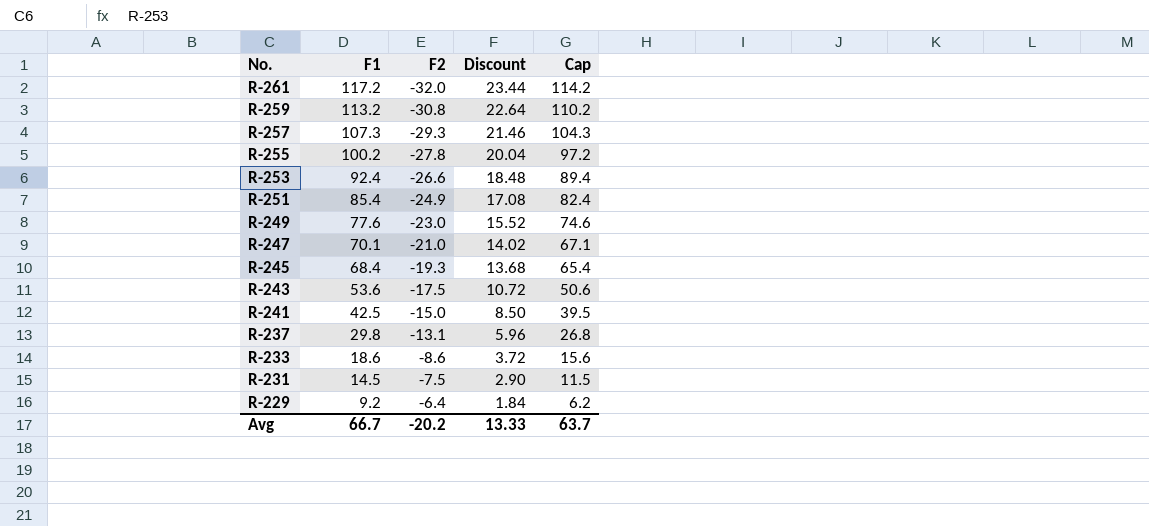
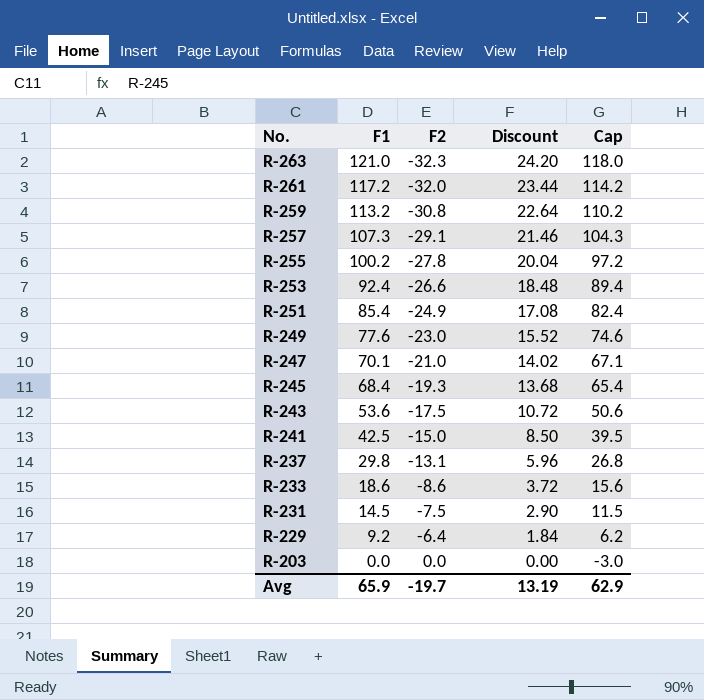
row R-263: none -> 121.0 | -32.3 | 24.20 | 118.0
R-257 | F2: -29.3 -> -29.1
row R-203: none -> 0.0 | 0.0 | 0.00 | -3.0
Avg | F1: 66.7 -> 65.9
Avg | F2: -20.2 -> -19.7
Avg | Discount: 13.33 -> 13.19
Avg | Cap: 63.7 -> 62.9

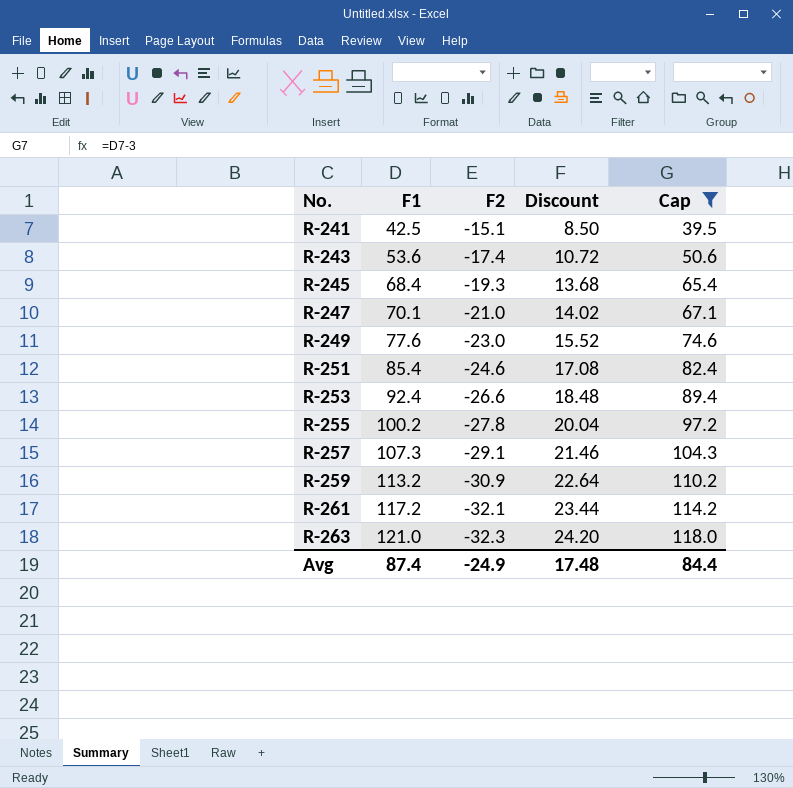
filter: none -> Cap >= 39.5
row order: No. descending -> No. ascending
R-241 | F2: -15.0 -> -15.1
R-243 | F2: -17.5 -> -17.4
R-251 | F2: -24.9 -> -24.6
R-259 | F2: -30.8 -> -30.9
R-261 | F2: -32.0 -> -32.1
Avg | F1: 65.9 -> 87.4
Avg | F2: -19.7 -> -24.9
Avg | Discount: 13.19 -> 17.48
Avg | Cap: 62.9 -> 84.4

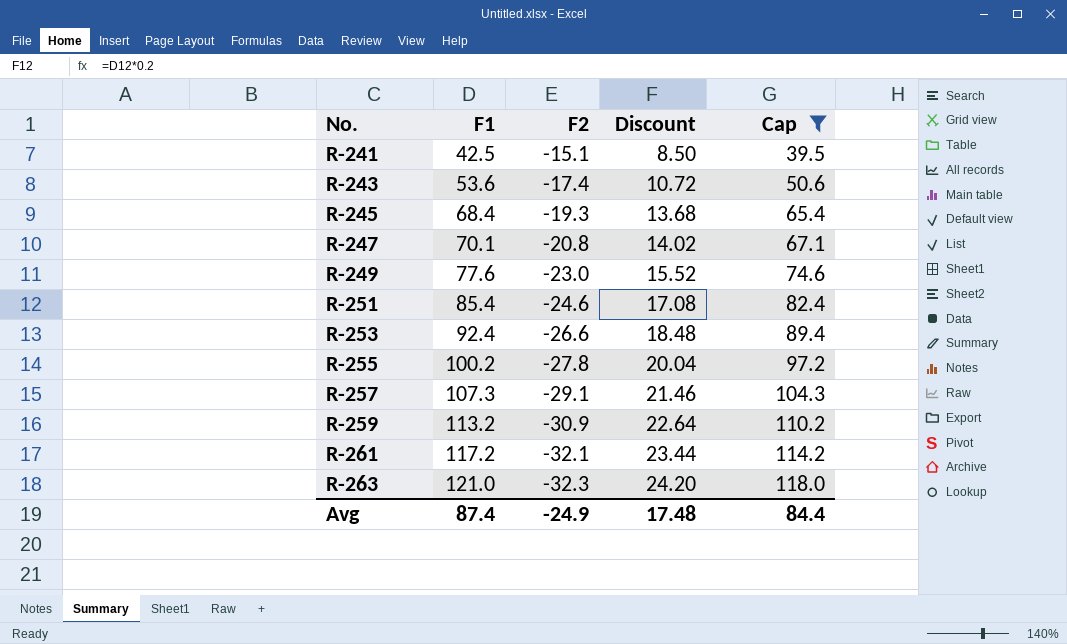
R-247 | F2: -21.0 -> -20.8

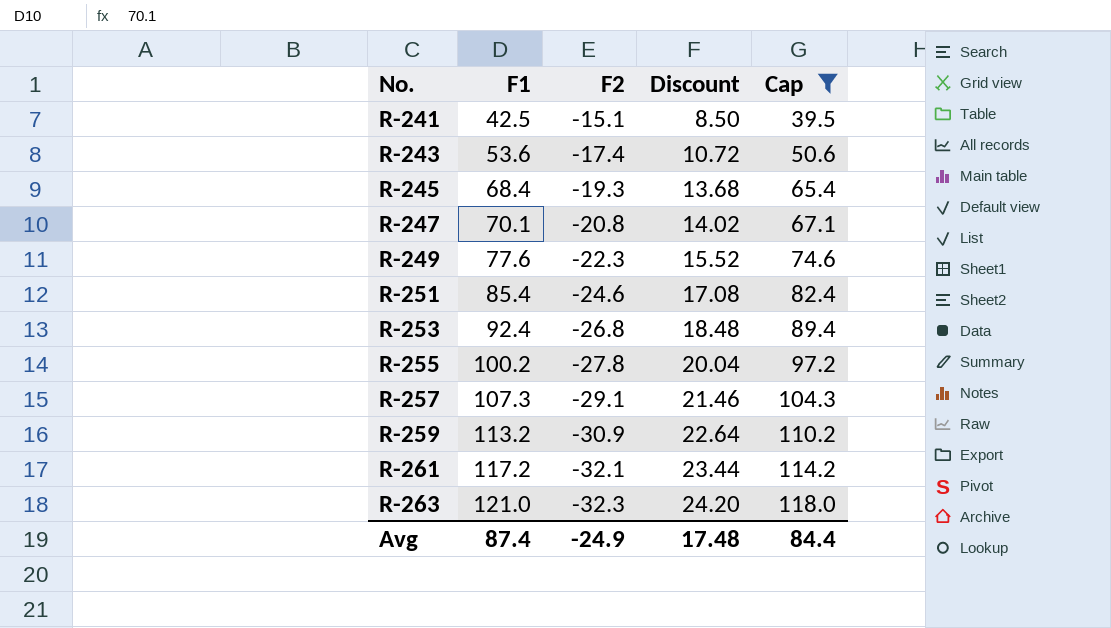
R-249 | F2: -23.0 -> -22.3
R-253 | F2: -26.6 -> -26.8

